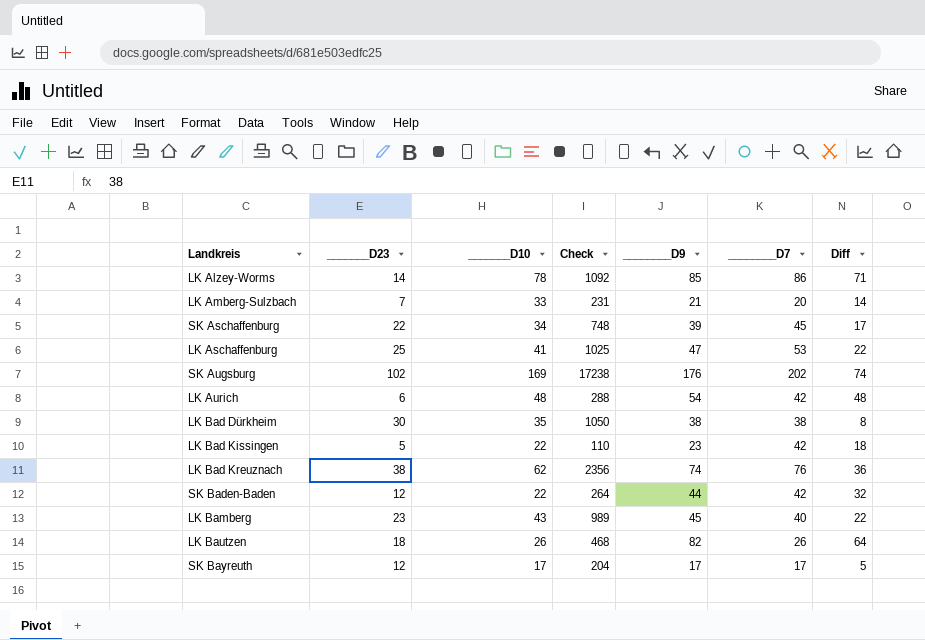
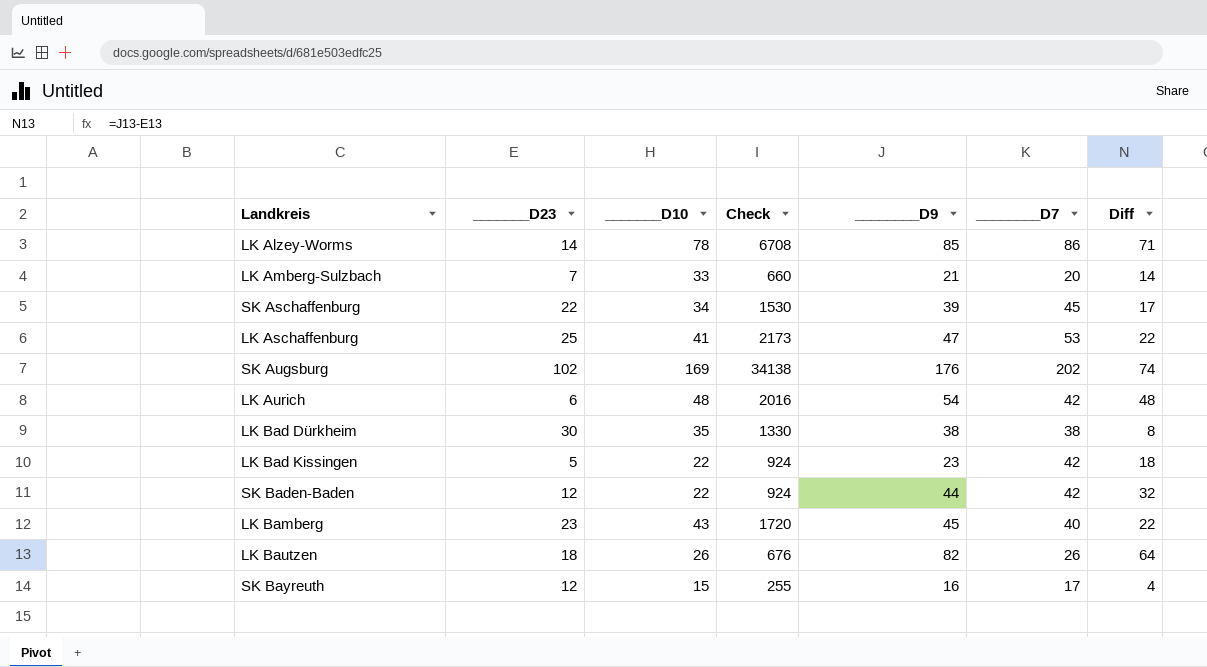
column Check | formula: [_______D23] * [_______D10] -> [_______D10] * [________D7]
row LK Bad Kreuznach: 38 | 62 | 2356 | 74 | 76 | 36 -> none
SK Bayreuth | _______D10: 17 -> 15
SK Bayreuth | ________D9: 17 -> 16
SK Bayreuth | Diff: 5 -> 4

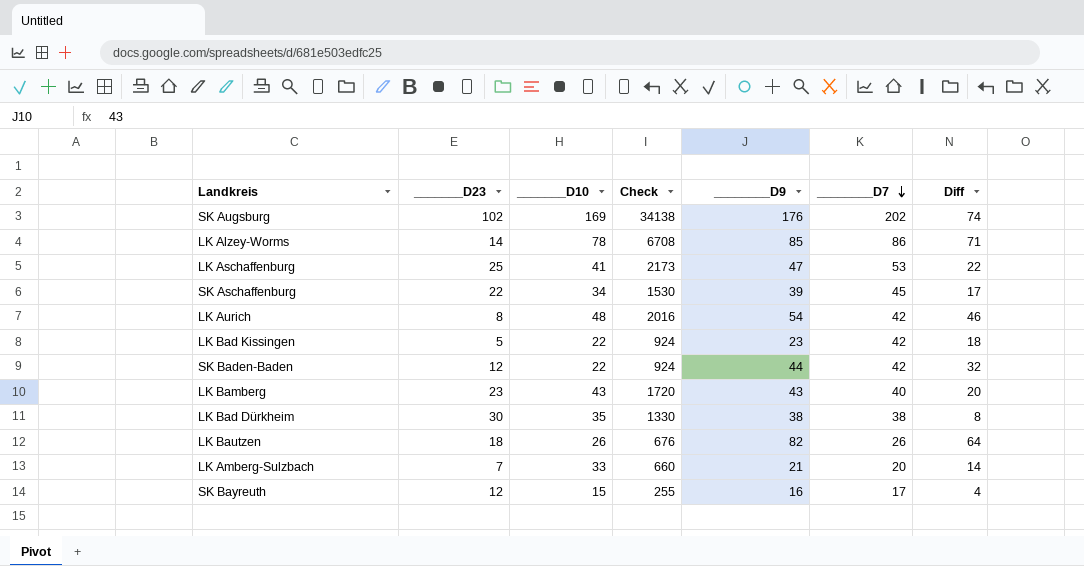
row order: none -> ________D7 descending
LK Aurich | _______D23: 6 -> 8
LK Aurich | Diff: 48 -> 46
LK Bamberg | ________D9: 45 -> 43
LK Bamberg | Diff: 22 -> 20

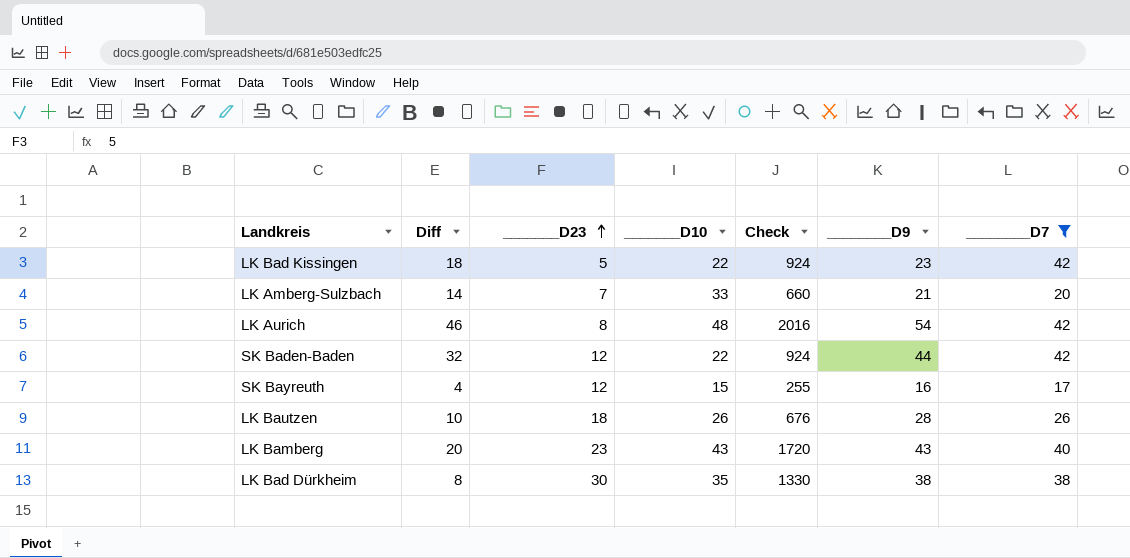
filter: none -> ________D7 <= 42
row order: ________D7 descending -> _______D23 ascending
column Diff | position: 7 -> 2
LK Bautzen | Diff: 64 -> 10
LK Bautzen | ________D9: 82 -> 28

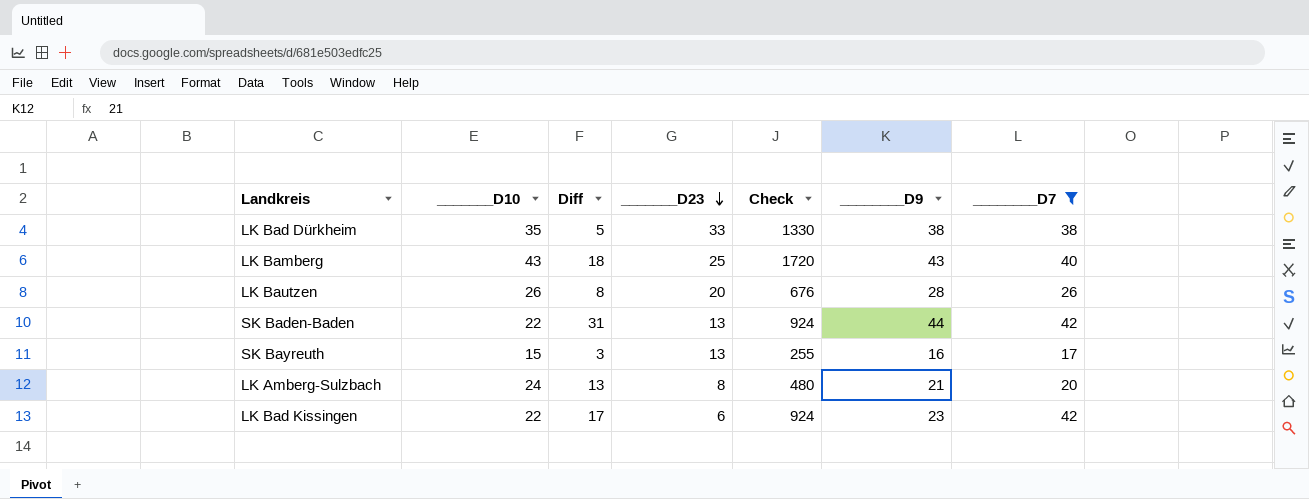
row order: _______D23 ascending -> _______D23 descending
column _______D10 | position: 4 -> 2
row LK Aurich: 46 | 8 | 48 | 2016 | 54 | 42 -> none
LK Bad Dürkheim | Diff: 8 -> 5
LK Bad Dürkheim | _______D23: 30 -> 33
LK Bamberg | Diff: 20 -> 18
LK Bamberg | _______D23: 23 -> 25
LK Bautzen | Diff: 10 -> 8
LK Bautzen | _______D23: 18 -> 20
SK Baden-Baden | Diff: 32 -> 31
SK Baden-Baden | _______D23: 12 -> 13
SK Bayreuth | Diff: 4 -> 3
SK Bayreuth | _______D23: 12 -> 13
LK Amberg-Sulzbach | _______D10: 33 -> 24
LK Amberg-Sulzbach | Diff: 14 -> 13
LK Amberg-Sulzbach | _______D23: 7 -> 8
LK Amberg-Sulzbach | Check: 660 -> 480
LK Bad Kissingen | Diff: 18 -> 17
LK Bad Kissingen | _______D23: 5 -> 6

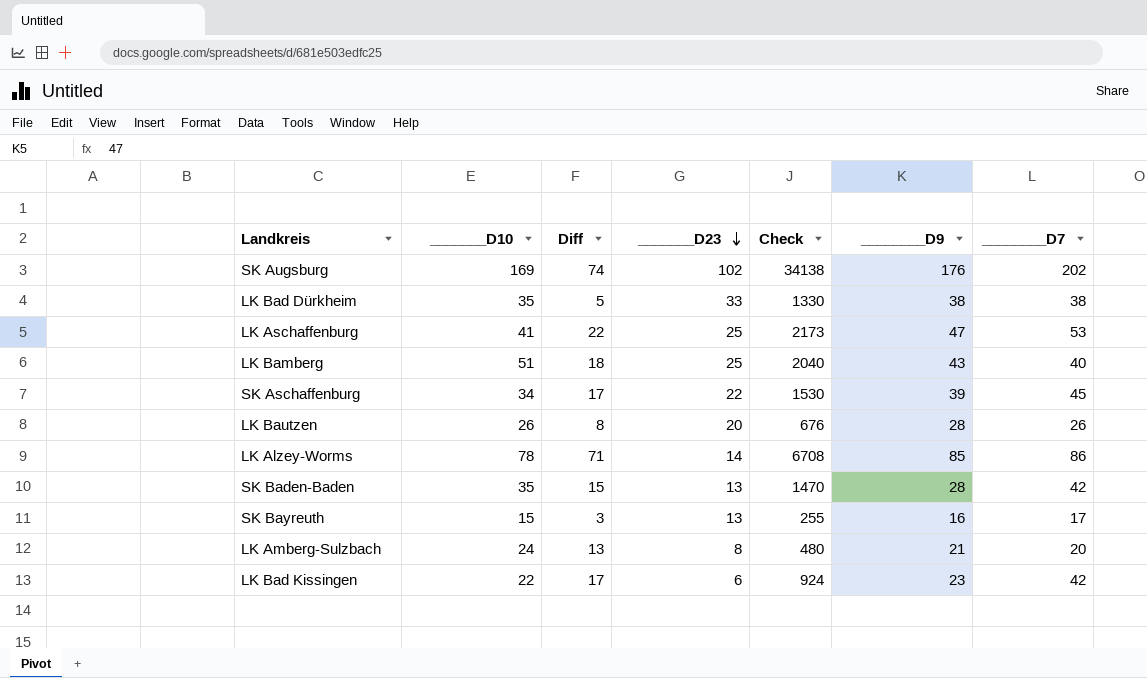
filter: ________D7 <= 42 -> none
LK Bamberg | _______D10: 43 -> 51
LK Bamberg | Check: 1720 -> 2040
SK Baden-Baden | _______D10: 22 -> 35
SK Baden-Baden | Diff: 31 -> 15
SK Baden-Baden | Check: 924 -> 1470
SK Baden-Baden | ________D9: 44 -> 28

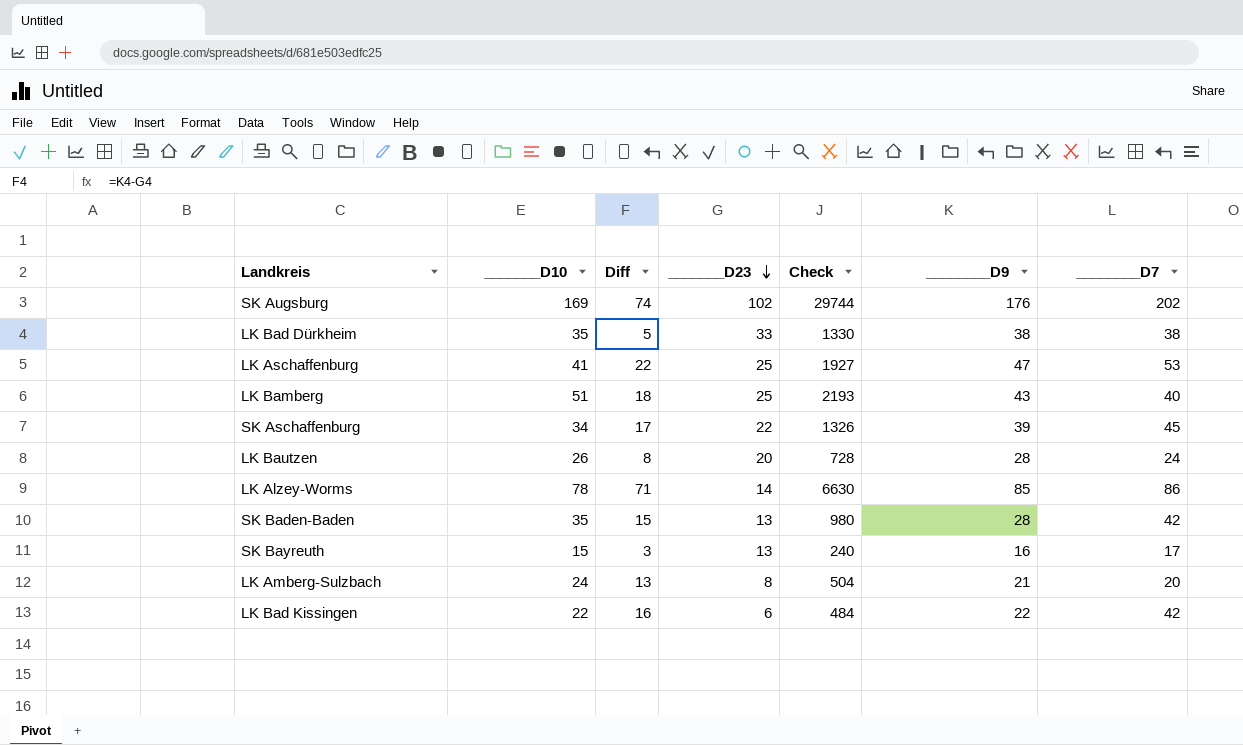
column Check | formula: [_______D10] * [________D7] -> [_______D10] * [________D9]
LK Bautzen | ________D7: 26 -> 24
LK Bad Kissingen | Diff: 17 -> 16
LK Bad Kissingen | ________D9: 23 -> 22

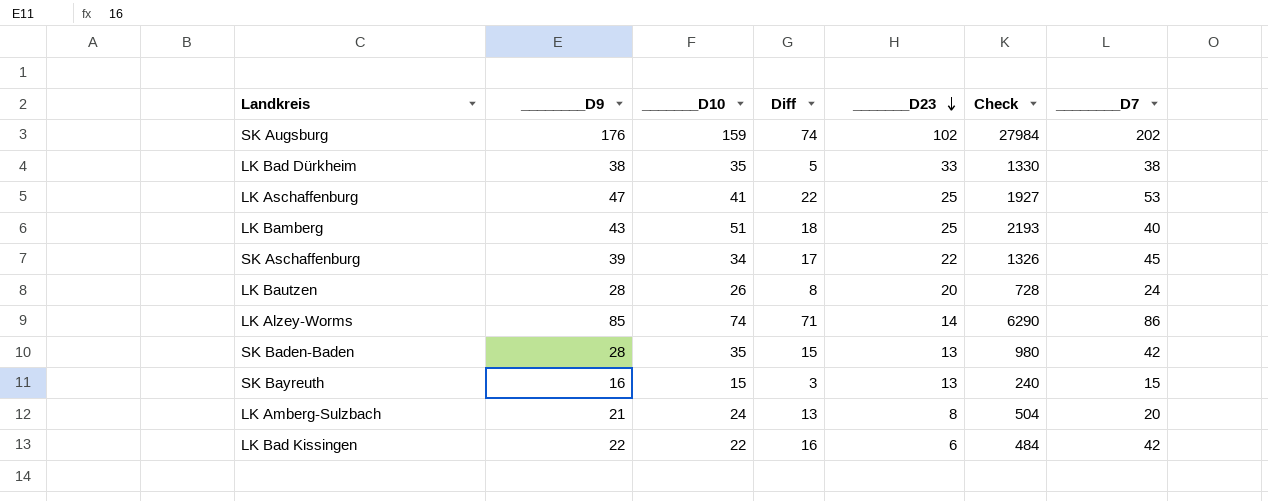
column ________D9 | position: 6 -> 2
SK Augsburg | _______D10: 169 -> 159
SK Augsburg | Check: 29744 -> 27984
LK Alzey-Worms | _______D10: 78 -> 74
LK Alzey-Worms | Check: 6630 -> 6290
SK Bayreuth | ________D7: 17 -> 15

